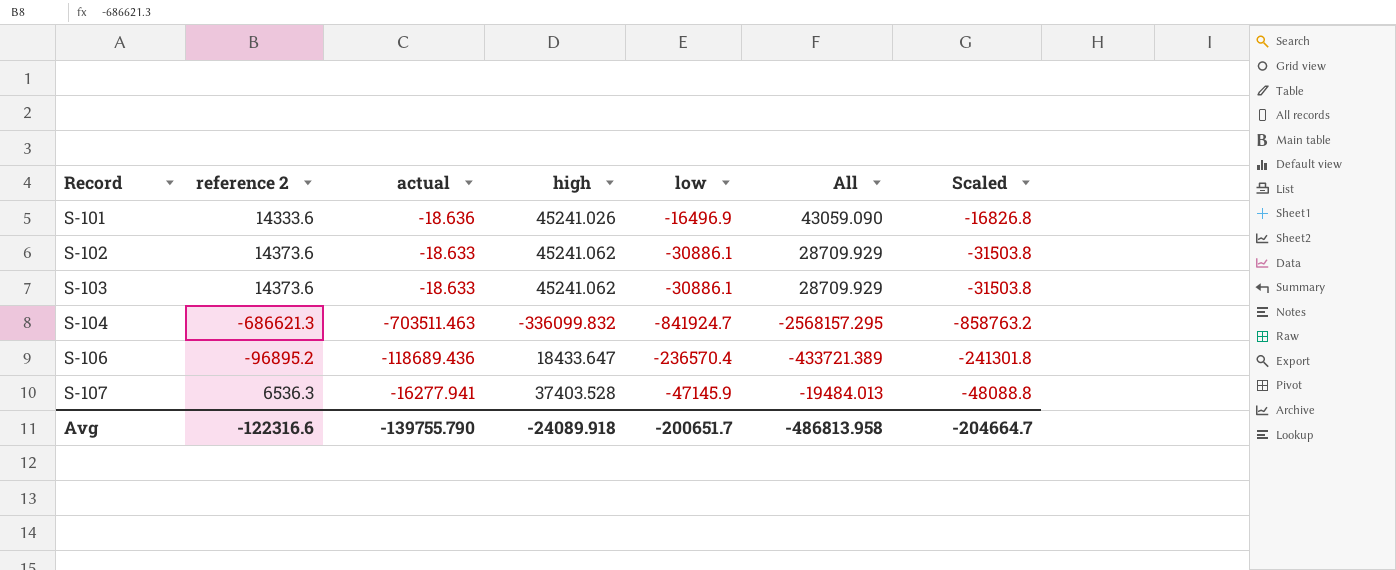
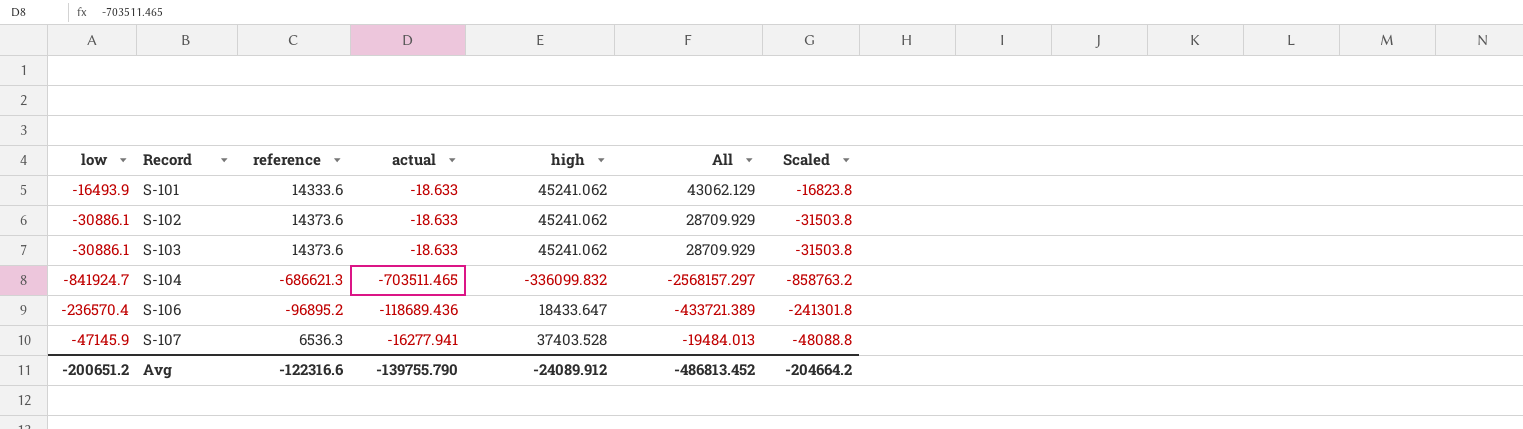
column low | position: 5 -> 1
column name: reference 2 -> reference
S-101 | low: -16496.9 -> -16493.9
S-101 | actual: -18.636 -> -18.633
S-101 | high: 45241.026 -> 45241.062
S-101 | All: 43059.090 -> 43062.129
S-101 | Scaled: -16826.8 -> -16823.8
S-104 | actual: -703511.463 -> -703511.465
S-104 | All: -2568157.295 -> -2568157.297
Avg | low: -200651.7 -> -200651.2
Avg | high: -24089.918 -> -24089.912
Avg | All: -486813.958 -> -486813.452
Avg | Scaled: -204664.7 -> -204664.2

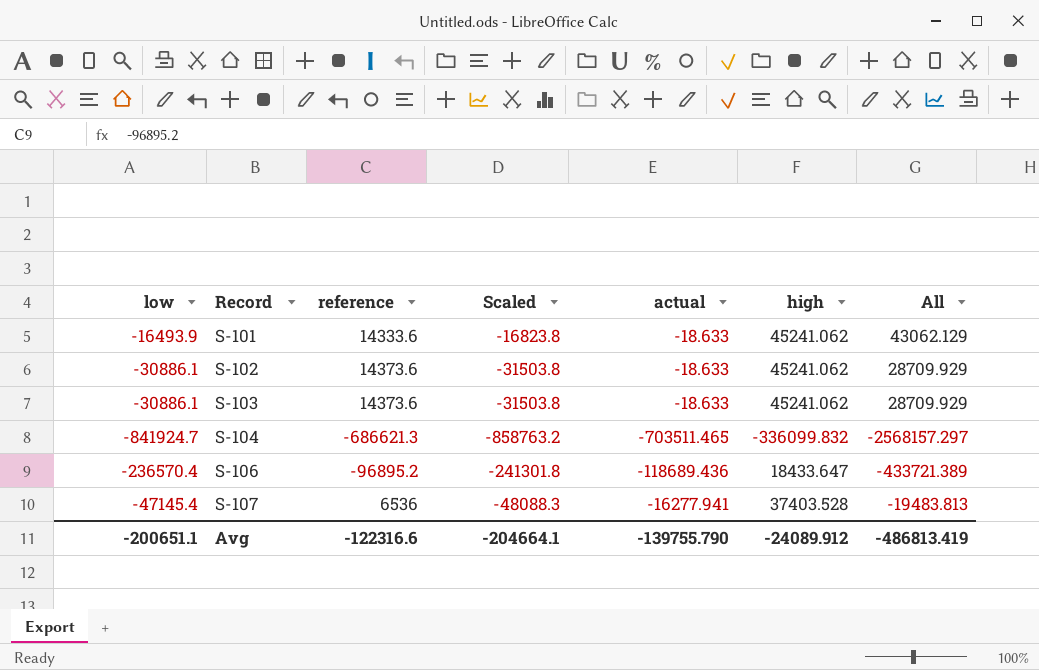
column Scaled | position: 7 -> 4
S-107 | low: -47145.9 -> -47145.4
S-107 | reference: 6536.3 -> 6536
S-107 | Scaled: -48088.8 -> -48088.3
S-107 | All: -19484.013 -> -19483.813
Avg | low: -200651.2 -> -200651.1
Avg | Scaled: -204664.2 -> -204664.1
Avg | All: -486813.452 -> -486813.419

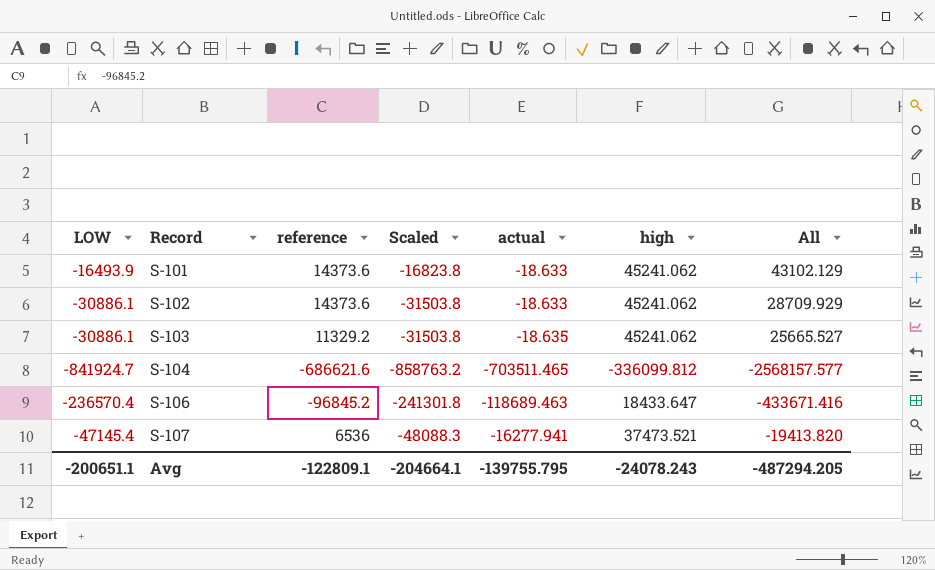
column name: low -> LOW
S-101 | reference: 14333.6 -> 14373.6
S-101 | All: 43062.129 -> 43102.129
S-103 | reference: 14373.6 -> 11329.2
S-103 | actual: -18.633 -> -18.635
S-103 | All: 28709.929 -> 25665.527
S-104 | reference: -686621.3 -> -686621.6
S-104 | high: -336099.832 -> -336099.812
S-104 | All: -2568157.297 -> -2568157.577
S-106 | reference: -96895.2 -> -96845.2
S-106 | actual: -118689.436 -> -118689.463
S-106 | All: -433721.389 -> -433671.416
S-107 | high: 37403.528 -> 37473.521
S-107 | All: -19483.813 -> -19413.820
Avg | reference: -122316.6 -> -122809.1
Avg | actual: -139755.790 -> -139755.795
Avg | high: -24089.912 -> -24078.243
Avg | All: -486813.419 -> -487294.205

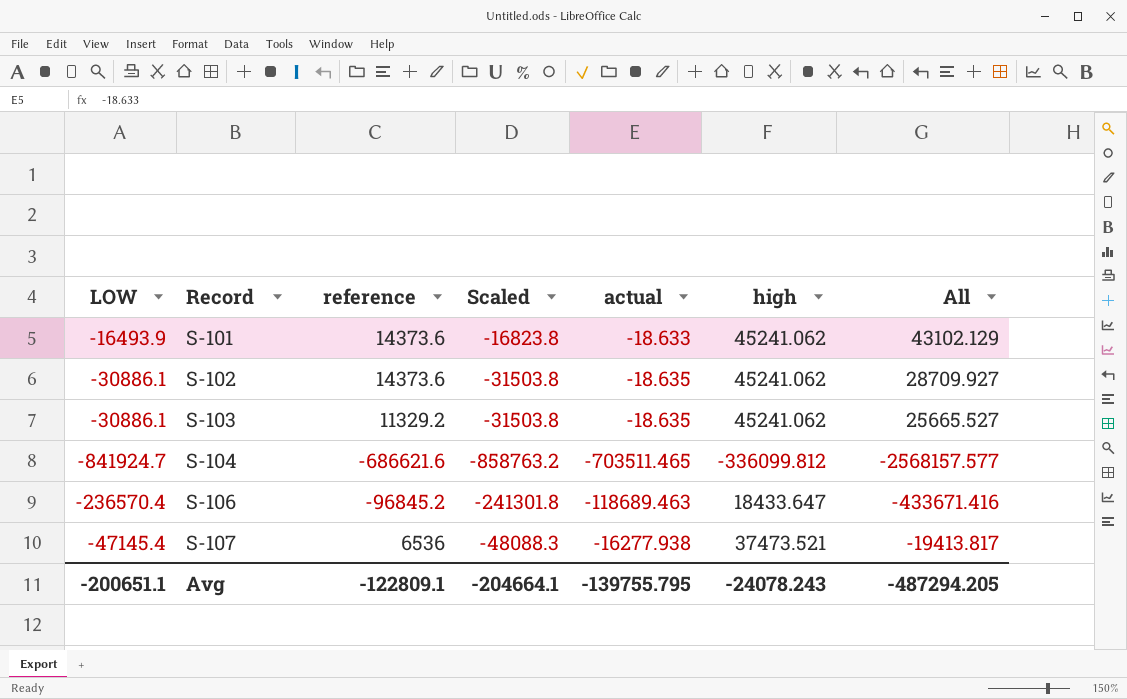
S-102 | actual: -18.633 -> -18.635
S-102 | All: 28709.929 -> 28709.927
S-107 | actual: -16277.941 -> -16277.938
S-107 | All: -19413.820 -> -19413.817

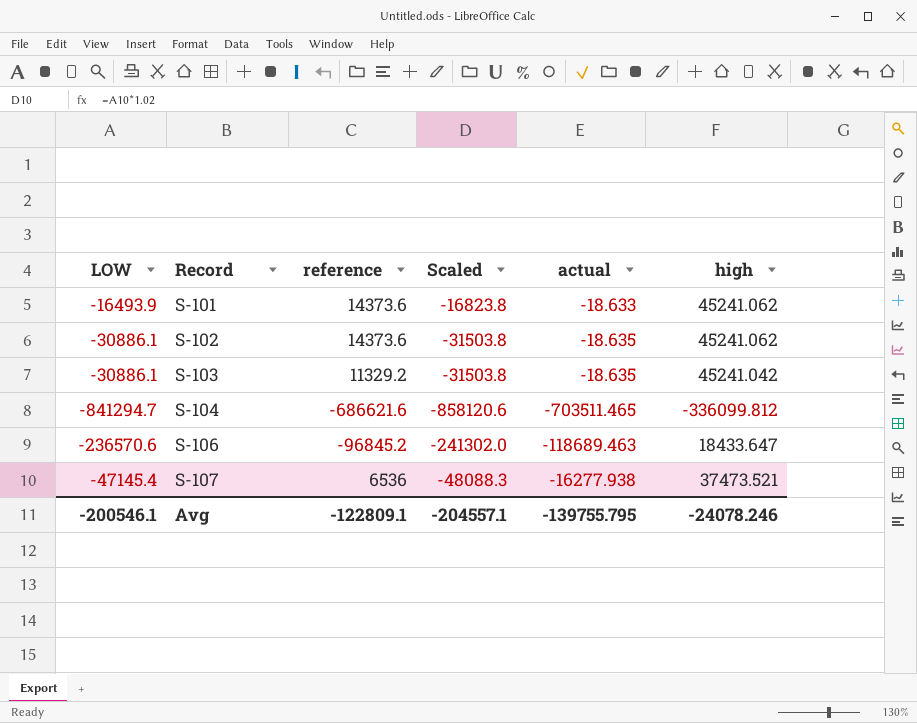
column All | formula: [LOW] + [reference] + [actual] + [high] -> none
S-103 | high: 45241.062 -> 45241.042
S-104 | LOW: -841924.7 -> -841294.7
S-104 | Scaled: -858763.2 -> -858120.6
S-106 | LOW: -236570.4 -> -236570.6
S-106 | Scaled: -241301.8 -> -241302.0
Avg | LOW: -200651.1 -> -200546.1
Avg | Scaled: -204664.1 -> -204557.1
Avg | high: -24078.243 -> -24078.246

